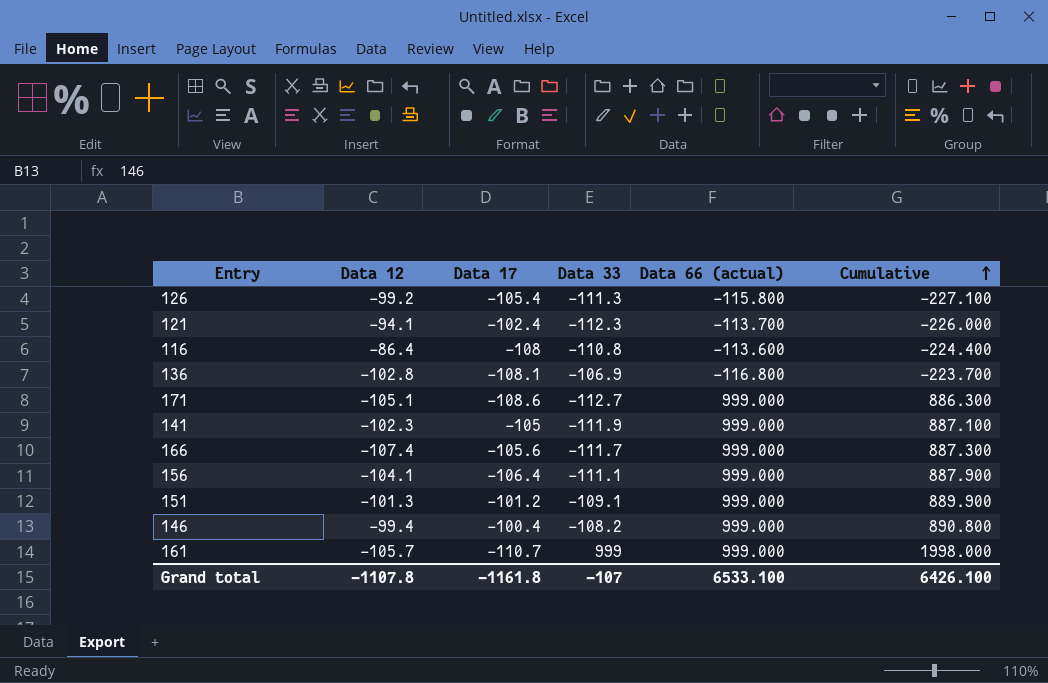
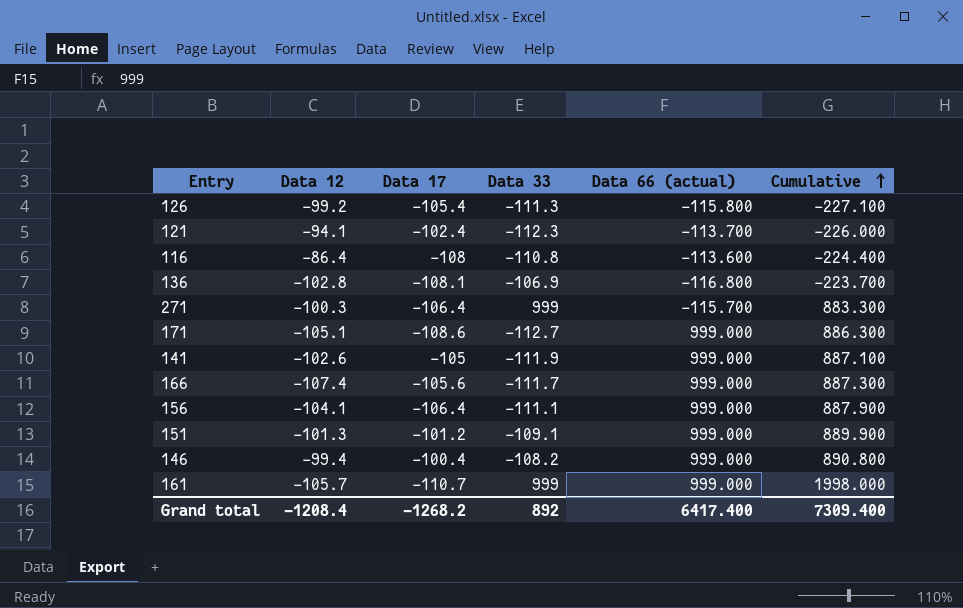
row 271: none -> -100.3 | -106.4 | 999 | -115.700 | 883.300
141 | Data 12: -102.3 -> -102.6
Grand total | Data 12: -1107.8 -> -1208.4
Grand total | Data 17: -1161.8 -> -1268.2
Grand total | Data 33: -107 -> 892
Grand total | Data 66 (actual): 6533.100 -> 6417.400
Grand total | Cumulative: 6426.100 -> 7309.400

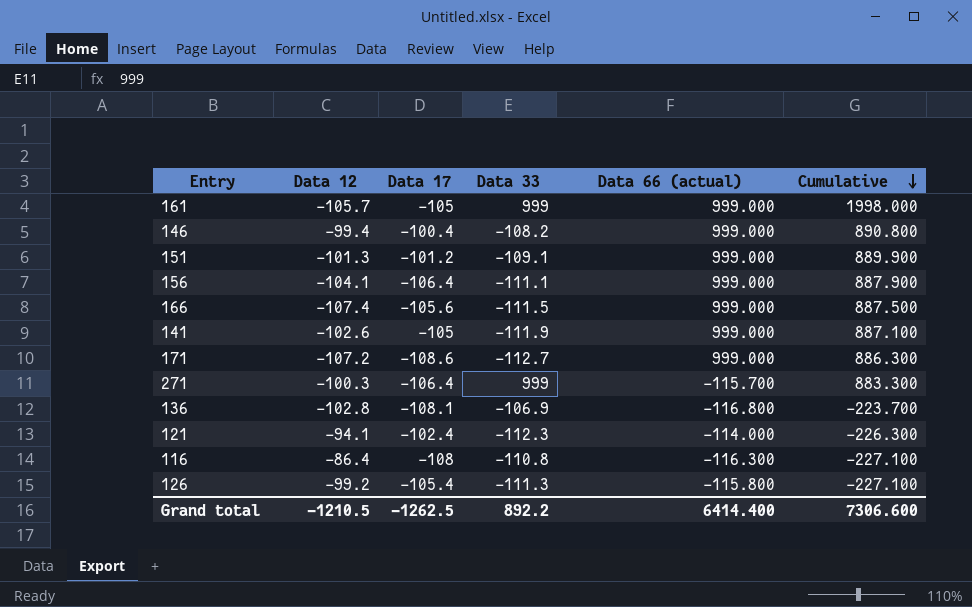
row order: Cumulative ascending -> Cumulative descending
161 | Data 17: -110.7 -> -105
166 | Data 33: -111.7 -> -111.5
166 | Cumulative: 887.300 -> 887.500
171 | Data 12: -105.1 -> -107.2
121 | Data 66 (actual): -113.700 -> -114.000
121 | Cumulative: -226.000 -> -226.300
116 | Data 66 (actual): -113.600 -> -116.300
116 | Cumulative: -224.400 -> -227.100
Grand total | Data 12: -1208.4 -> -1210.5
Grand total | Data 17: -1268.2 -> -1262.5
Grand total | Data 33: 892 -> 892.2
Grand total | Data 66 (actual): 6417.400 -> 6414.400
Grand total | Cumulative: 7309.400 -> 7306.600

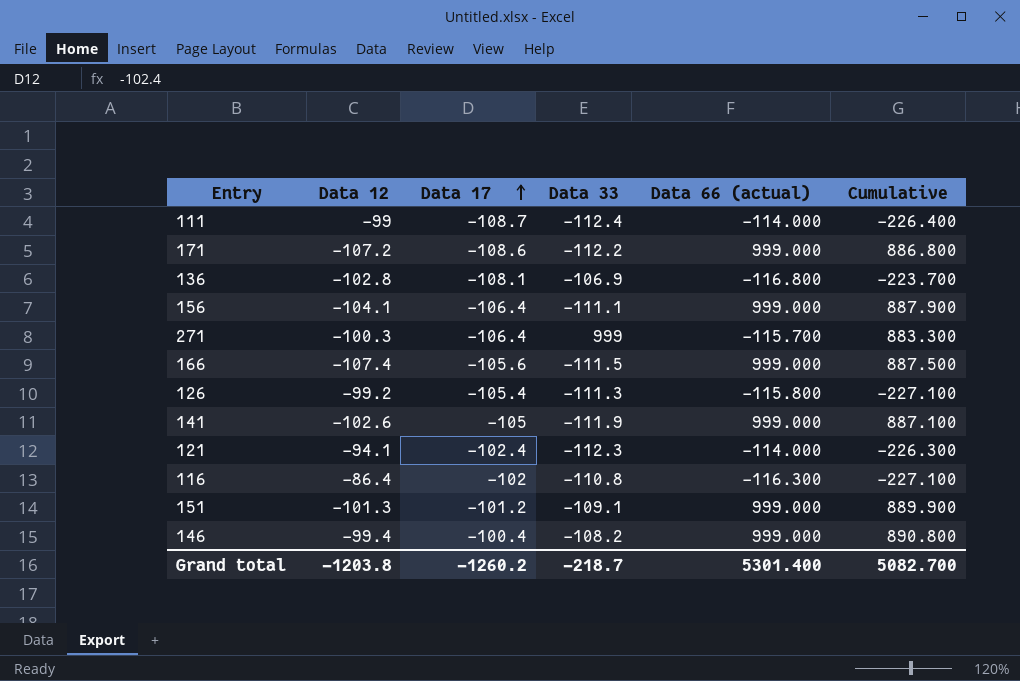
row order: Cumulative descending -> Data 17 ascending
row 161: -105.7 | -105 | 999 | 999.000 | 1998.000 -> none
row 111: none -> -99 | -108.7 | -112.4 | -114.000 | -226.400
171 | Data 33: -112.7 -> -112.2
171 | Cumulative: 886.300 -> 886.800
116 | Data 17: -108 -> -102
Grand total | Data 12: -1210.5 -> -1203.8
Grand total | Data 17: -1262.5 -> -1260.2
Grand total | Data 33: 892.2 -> -218.7
Grand total | Data 66 (actual): 6414.400 -> 5301.400
Grand total | Cumulative: 7306.600 -> 5082.700

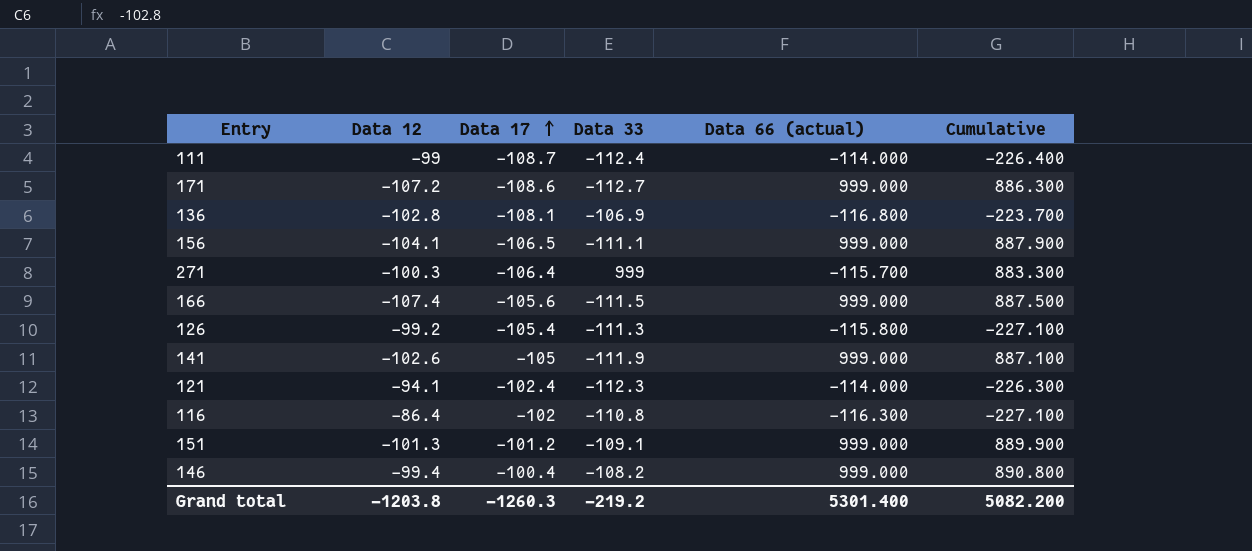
171 | Data 33: -112.2 -> -112.7
171 | Cumulative: 886.800 -> 886.300
156 | Data 17: -106.4 -> -106.5
Grand total | Data 17: -1260.2 -> -1260.3
Grand total | Data 33: -218.7 -> -219.2
Grand total | Cumulative: 5082.700 -> 5082.200

